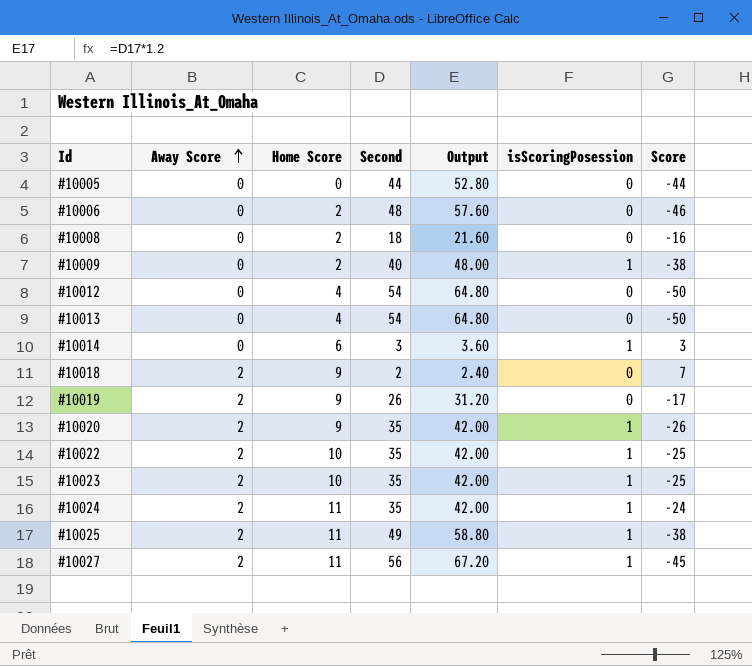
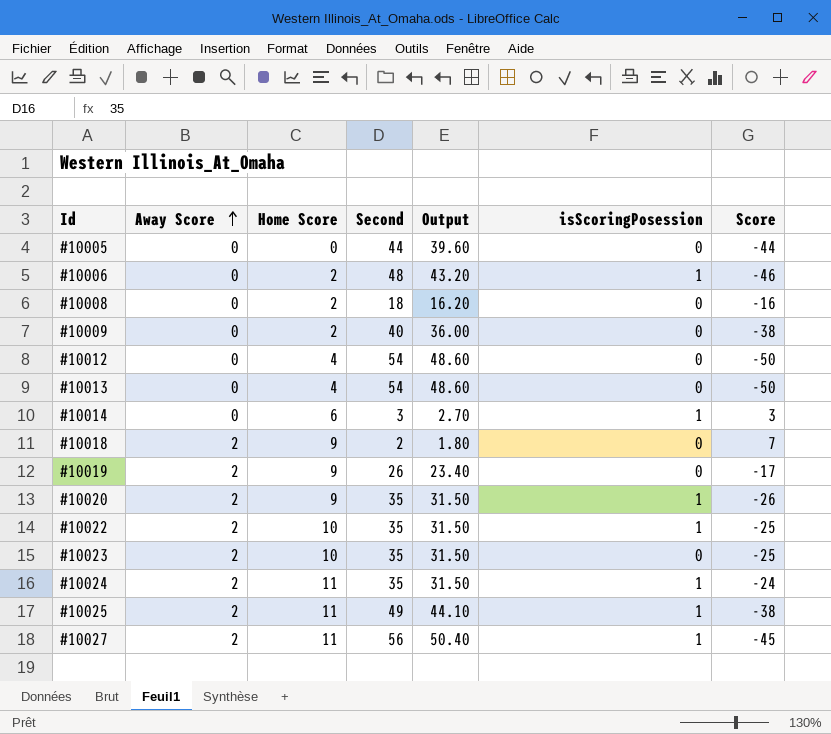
column Output | formula: [Second] * 1.2 -> [Second] * 0.9
#10006 | isScoringPosession: 0 -> 1
#10009 | isScoringPosession: 1 -> 0
#10023 | isScoringPosession: 1 -> 0

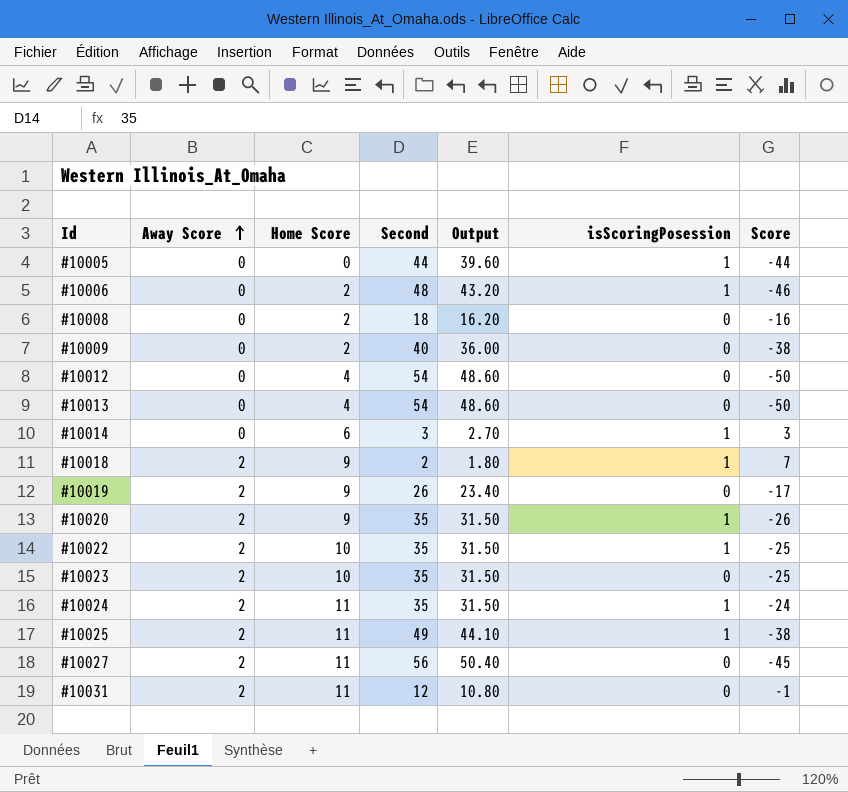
#10005 | isScoringPosession: 0 -> 1
#10018 | isScoringPosession: 0 -> 1
#10027 | isScoringPosession: 1 -> 0
row #10031: none -> 2 | 11 | 12 | 10.80 | 0 | -1

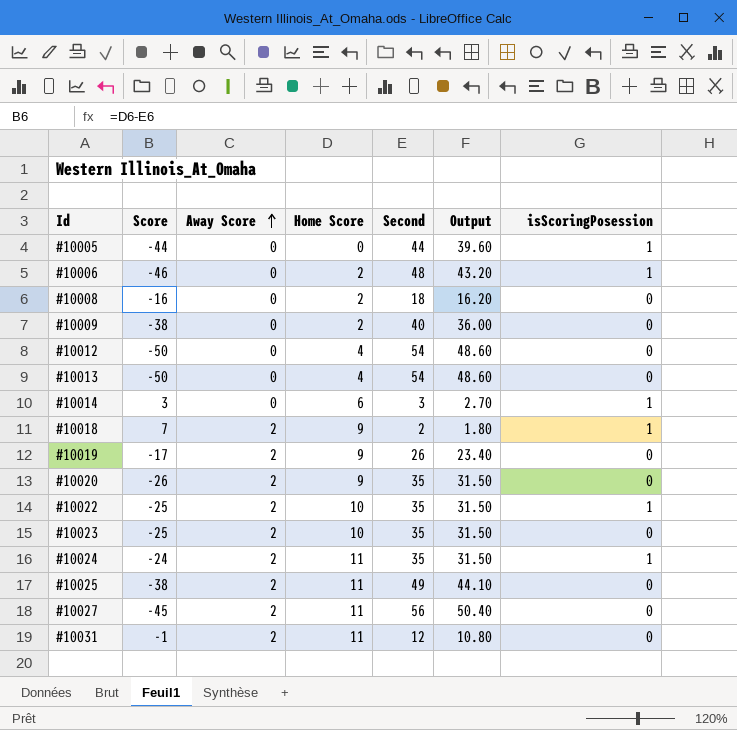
column Score | position: 7 -> 2
#10020 | isScoringPosession: 1 -> 0
#10025 | isScoringPosession: 1 -> 0

